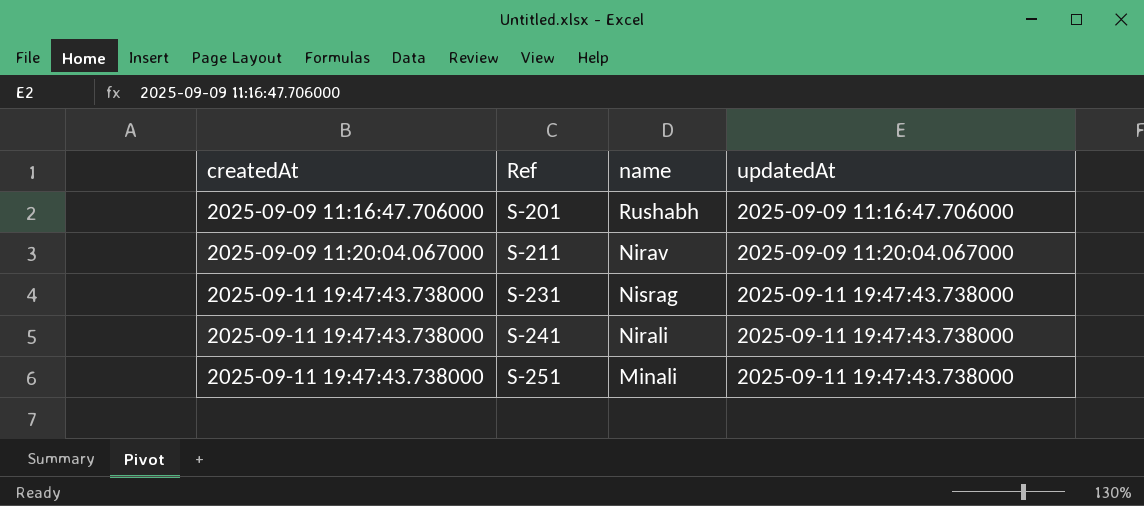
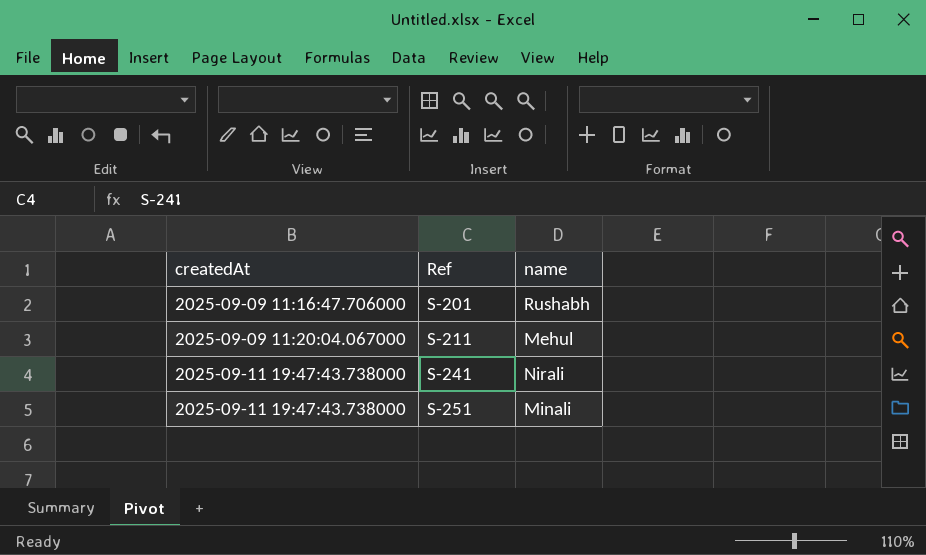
column updatedAt | position: 4 -> none
row S-231: 2025-09-11 19:47:43.738000 | Nisrag | 2025-09-11 19:47:43.738000 -> none
S-211 | name: Nirav -> Mehul

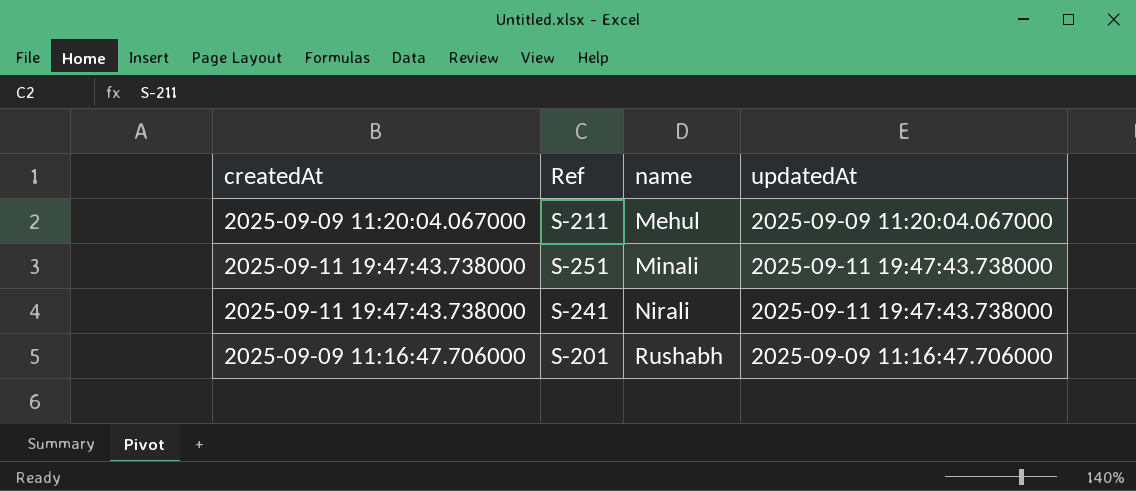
row order: createdAt ascending -> name ascending
column updatedAt | position: none -> 4

